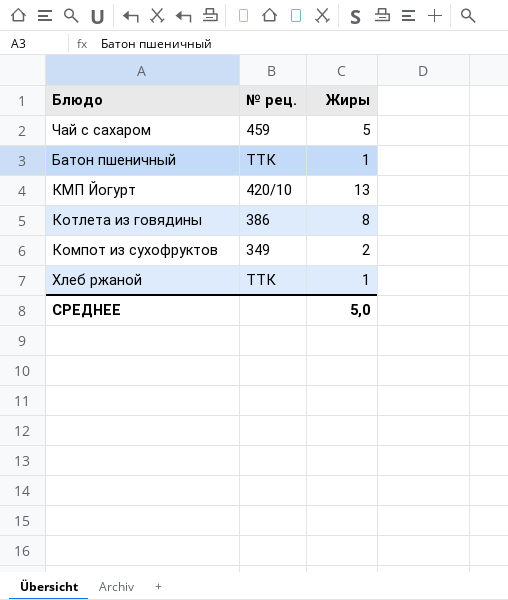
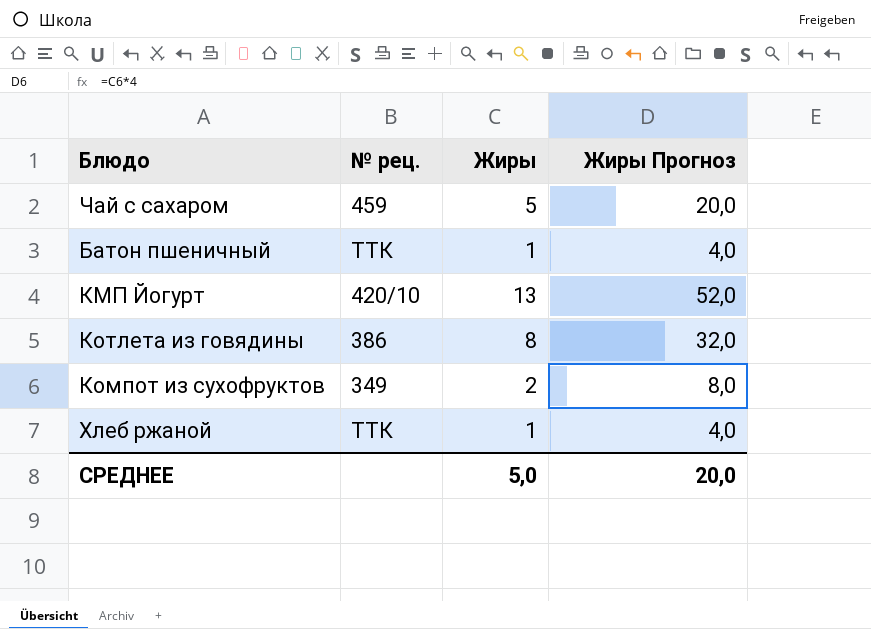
column Жиры Прогноз | formula: none -> [Жиры] * 4

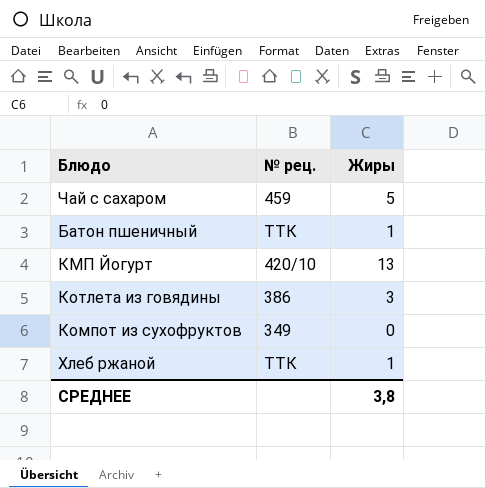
column Жиры Прогноз | formula: [Жиры] * 4 -> none
Котлета из говядины | Жиры: 8 -> 3
Компот из сухофруктов | Жиры: 2 -> 0
СРЕДНЕЕ | Жиры: 5,0 -> 3,8

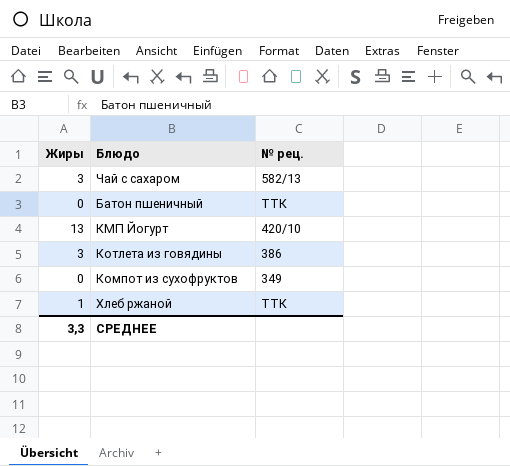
column Жиры | position: 3 -> 1
Чай с сахаром | Жиры: 5 -> 3
Чай с сахаром | № рец.: 459 -> 582/13
Батон пшеничный | Жиры: 1 -> 0
СРЕДНЕЕ | Жиры: 3,8 -> 3,3

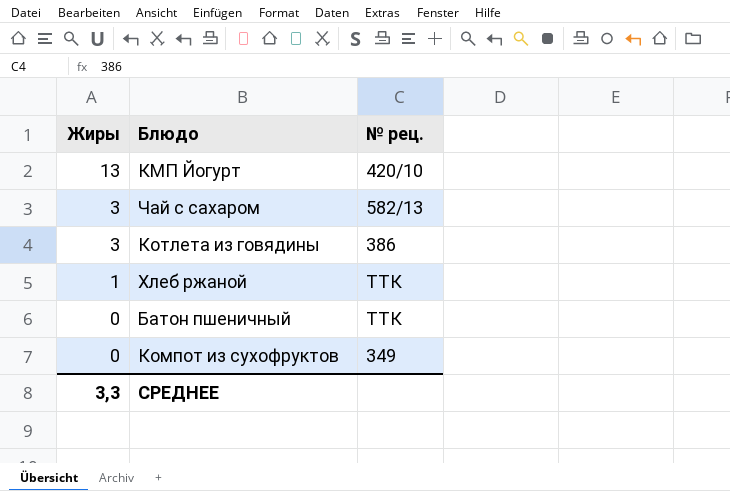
row order: none -> Жиры descending

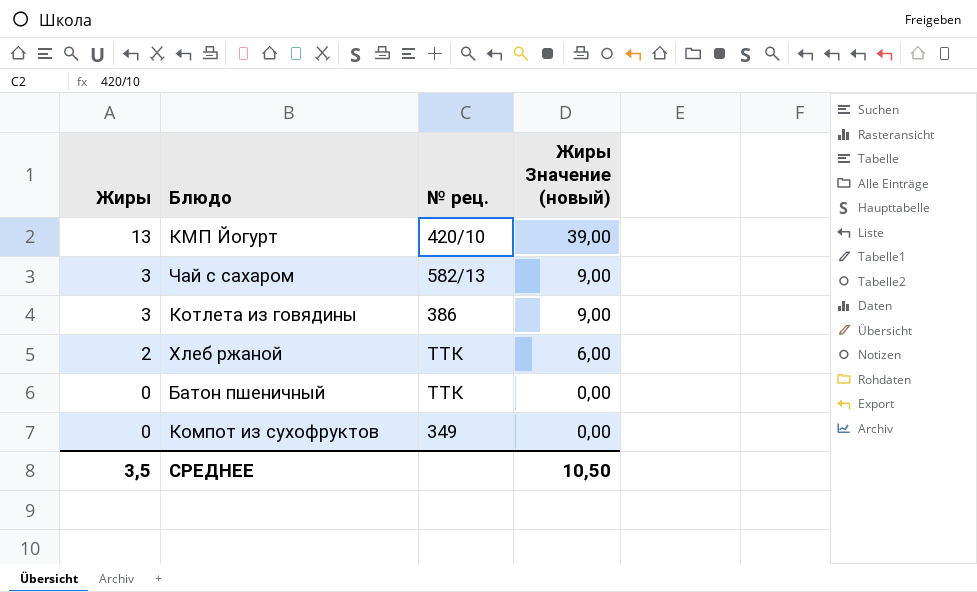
column Жиры Значение (новый) | formula: none -> [Жиры] * 3
Хлеб ржаной | Жиры: 1 -> 2
СРЕДНЕЕ | Жиры: 3,3 -> 3,5

